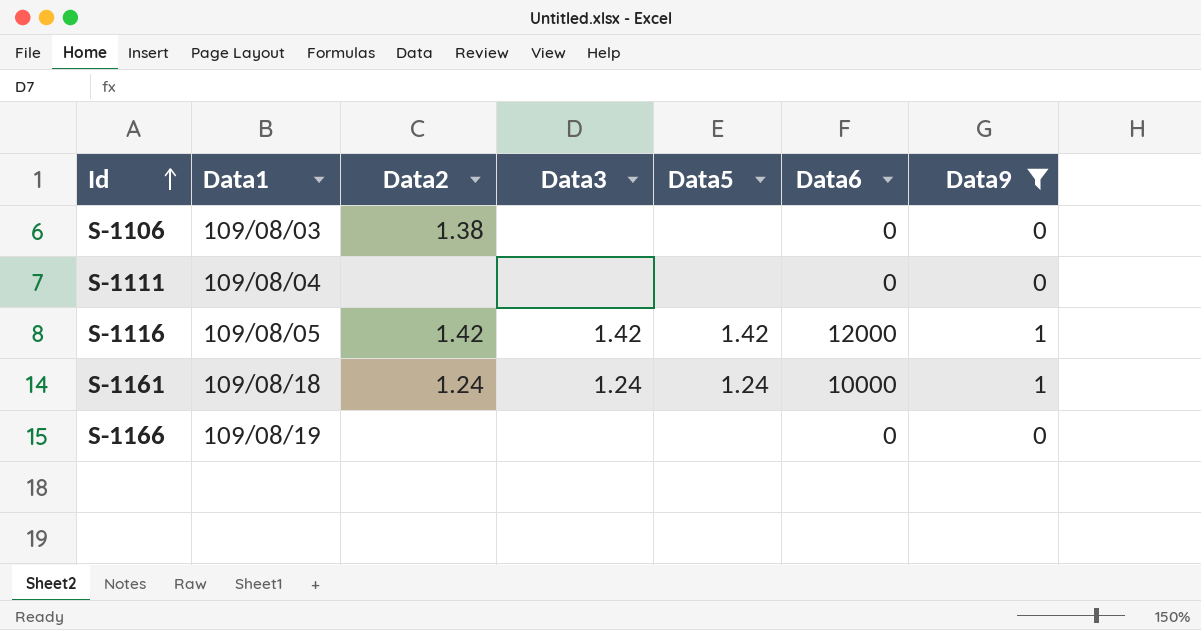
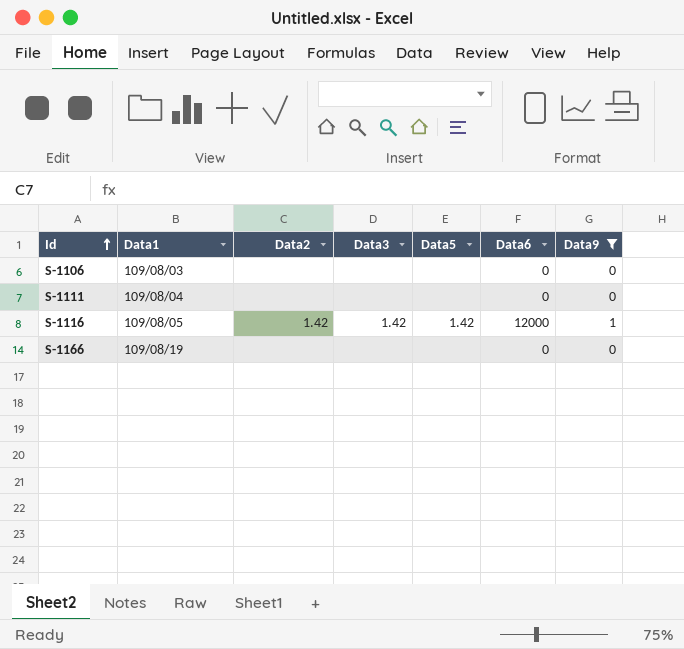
row S-1161: 109/08/18 | 1.24 | 1.24 | 1.24 | 10000 | 1 -> none
S-1106 | Data2: 1.38 -> none

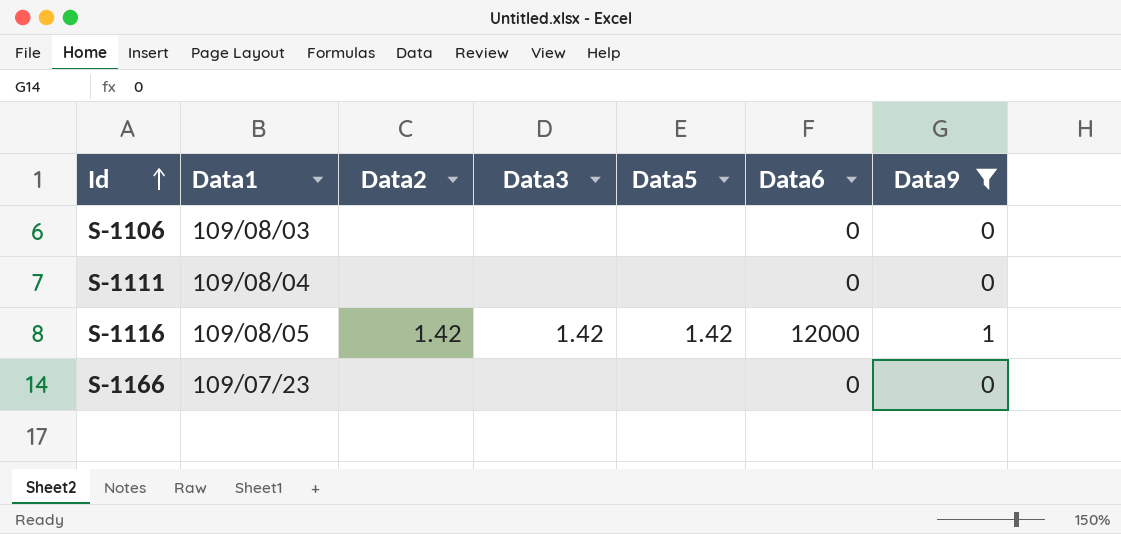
S-1166 | Data1: 109/08/19 -> 109/07/23

